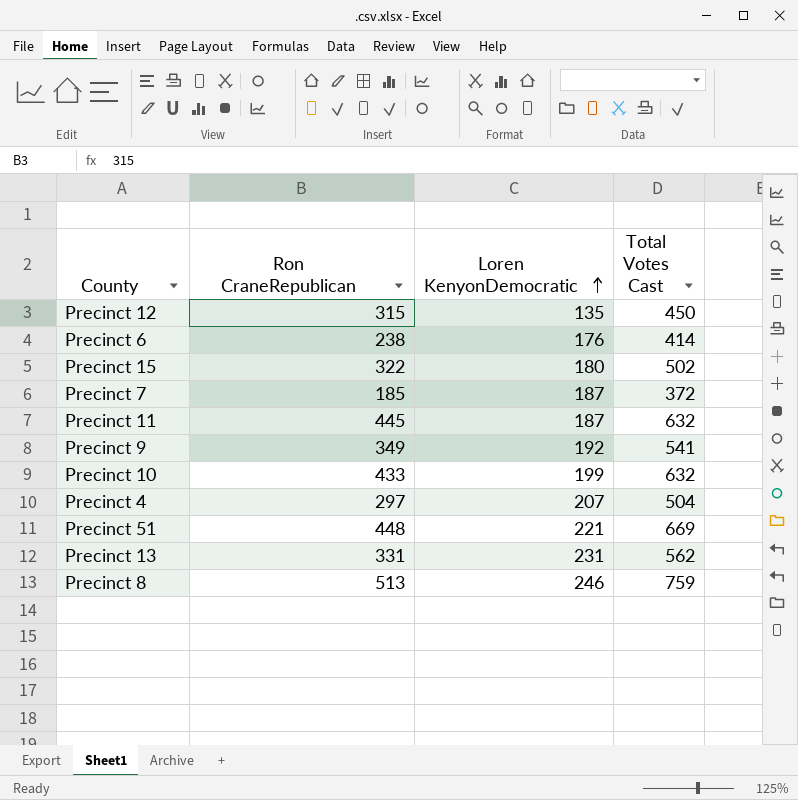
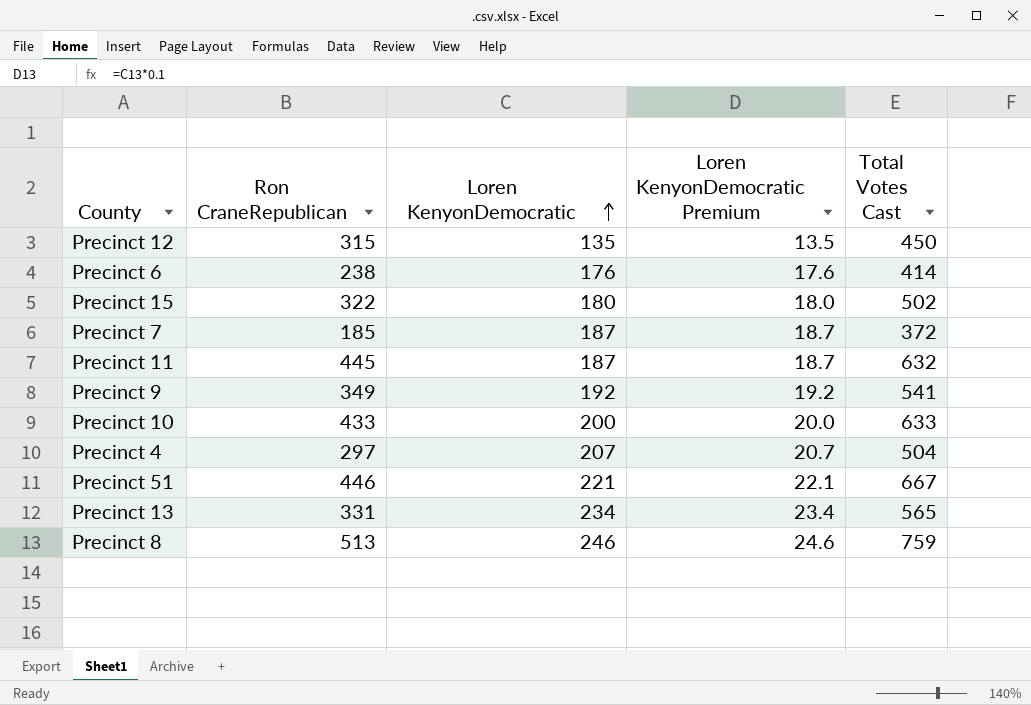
column Loren KenyonDemocratic Premium | formula: none -> [Loren KenyonDemocratic] * 0.1
Precinct 10 | Loren KenyonDemocratic: 199 -> 200
Precinct 10 | Total Votes Cast: 632 -> 633
Precinct 51 | Ron CraneRepublican: 448 -> 446
Precinct 51 | Total Votes Cast: 669 -> 667
Precinct 13 | Loren KenyonDemocratic: 231 -> 234
Precinct 13 | Total Votes Cast: 562 -> 565

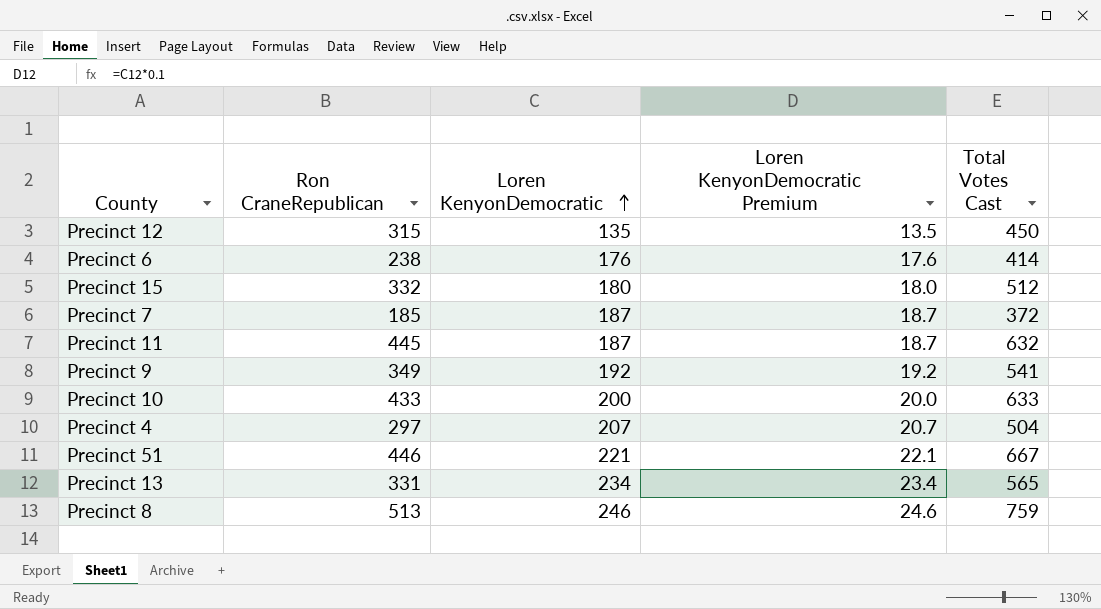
Precinct 15 | Ron CraneRepublican: 322 -> 332
Precinct 15 | Total Votes Cast: 502 -> 512

